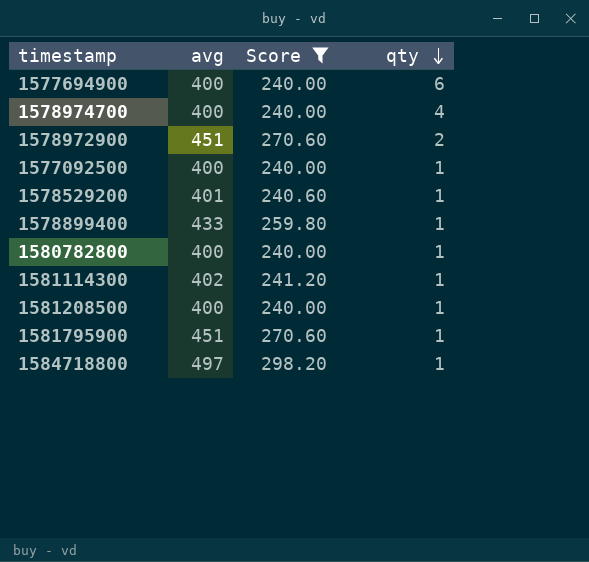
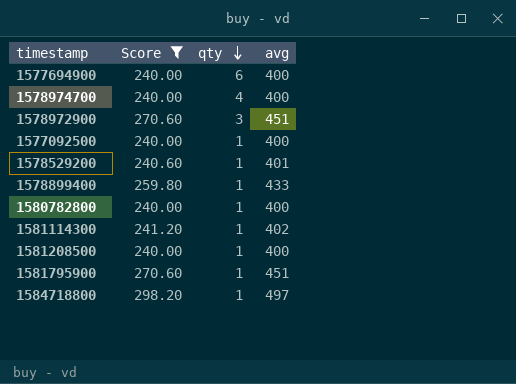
column avg | position: 2 -> 4
1578972900 | qty: 2 -> 3

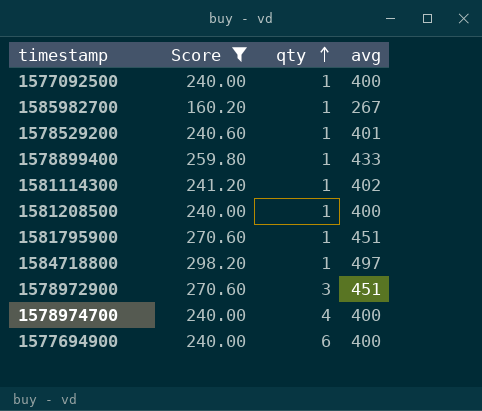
row order: qty descending -> qty ascending
row 1580782800: 240.00 | 1 | 400 -> none
row 1585982700: none -> 160.20 | 1 | 267

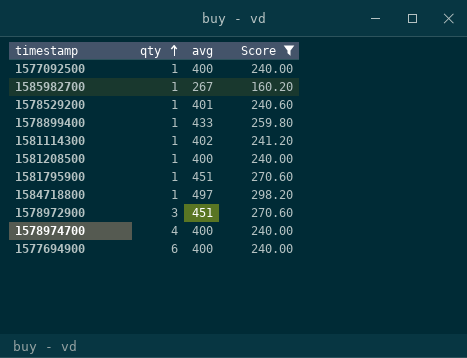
column Score | position: 2 -> 4

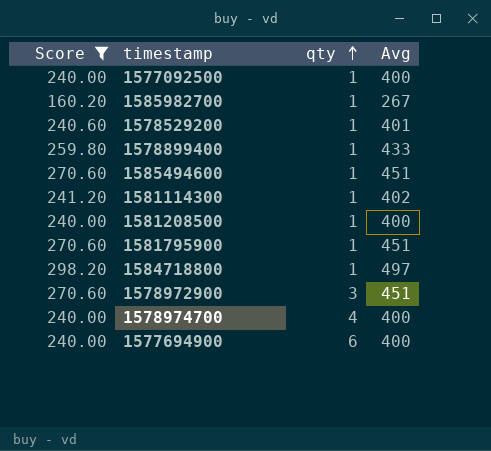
column Score | position: 4 -> 1
column name: avg -> Avg
row 1585494600: none -> 270.60 | 1 | 451

